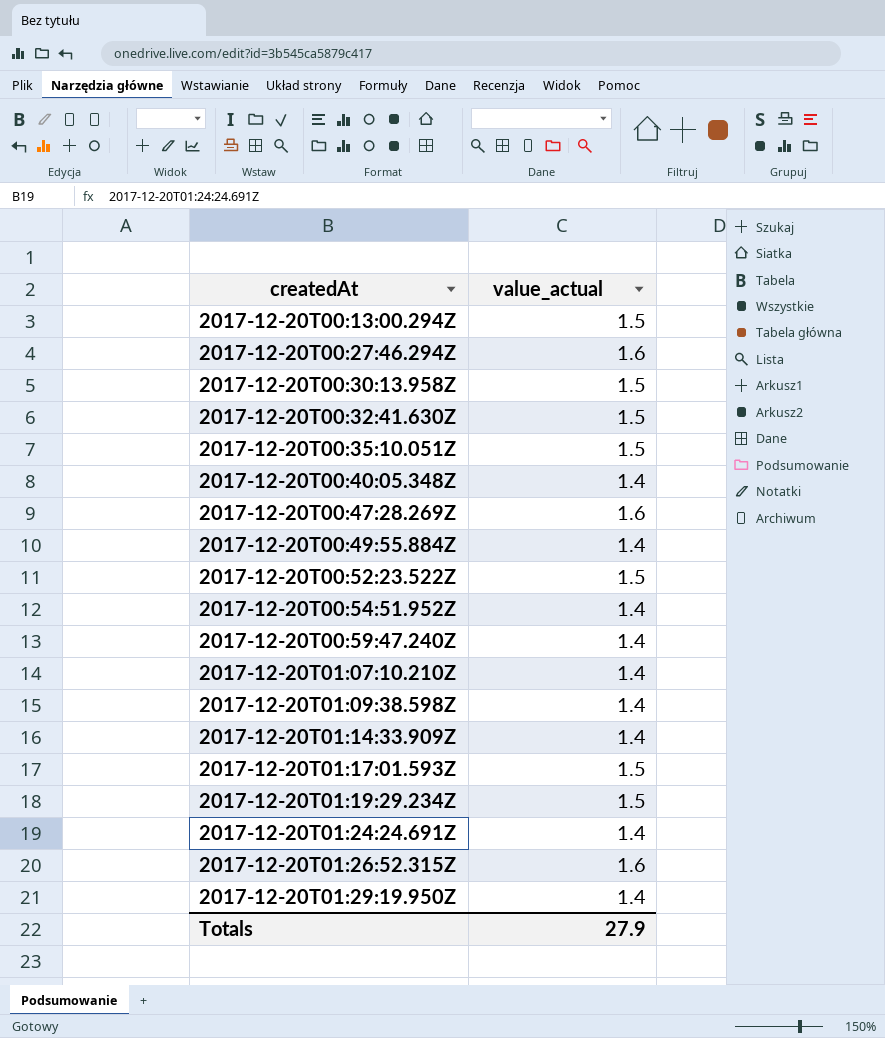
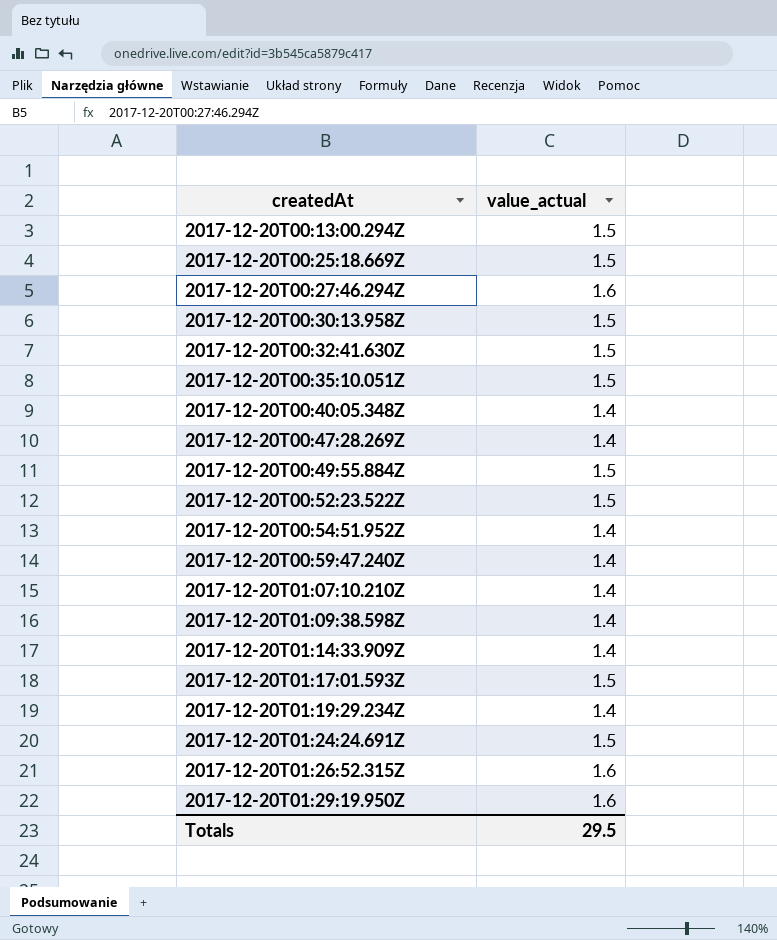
row 2017-12-20T00:25:18.669Z: none -> 1.5
2017-12-20T00:47:28.269Z | value_actual: 1.6 -> 1.4
2017-12-20T00:49:55.884Z | value_actual: 1.4 -> 1.5
2017-12-20T01:19:29.234Z | value_actual: 1.5 -> 1.4
2017-12-20T01:24:24.691Z | value_actual: 1.4 -> 1.5
2017-12-20T01:29:19.950Z | value_actual: 1.4 -> 1.6
Totals | value_actual: 27.9 -> 29.5

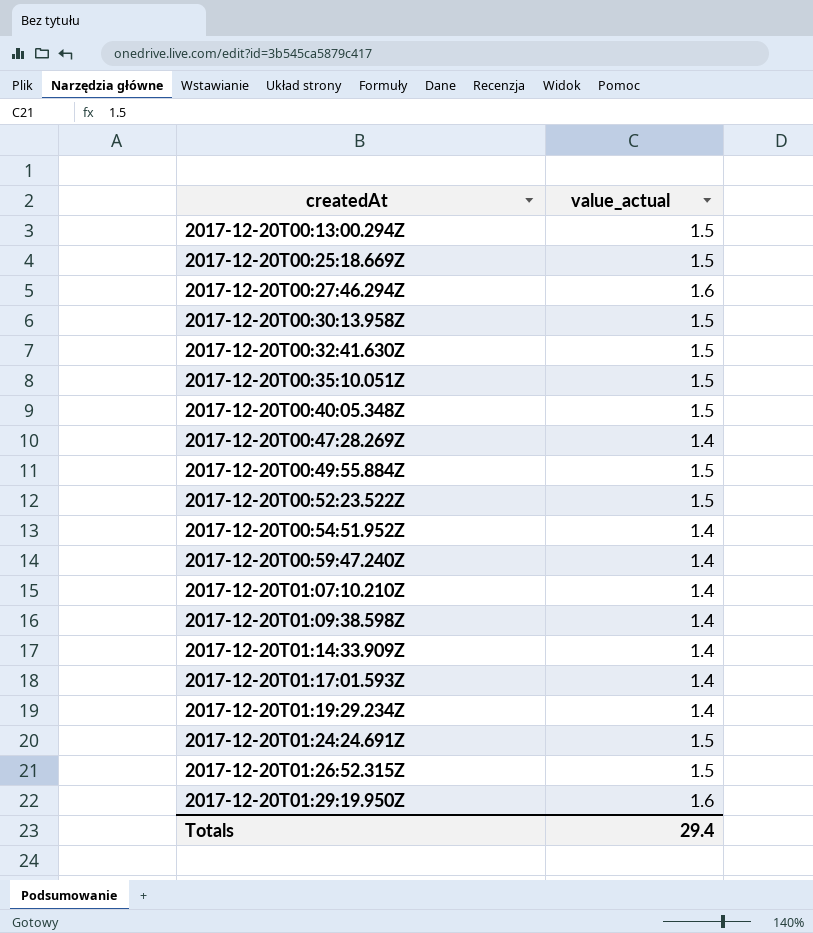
2017-12-20T00:40:05.348Z | value_actual: 1.4 -> 1.5
2017-12-20T01:17:01.593Z | value_actual: 1.5 -> 1.4
2017-12-20T01:26:52.315Z | value_actual: 1.6 -> 1.5
Totals | value_actual: 29.5 -> 29.4

